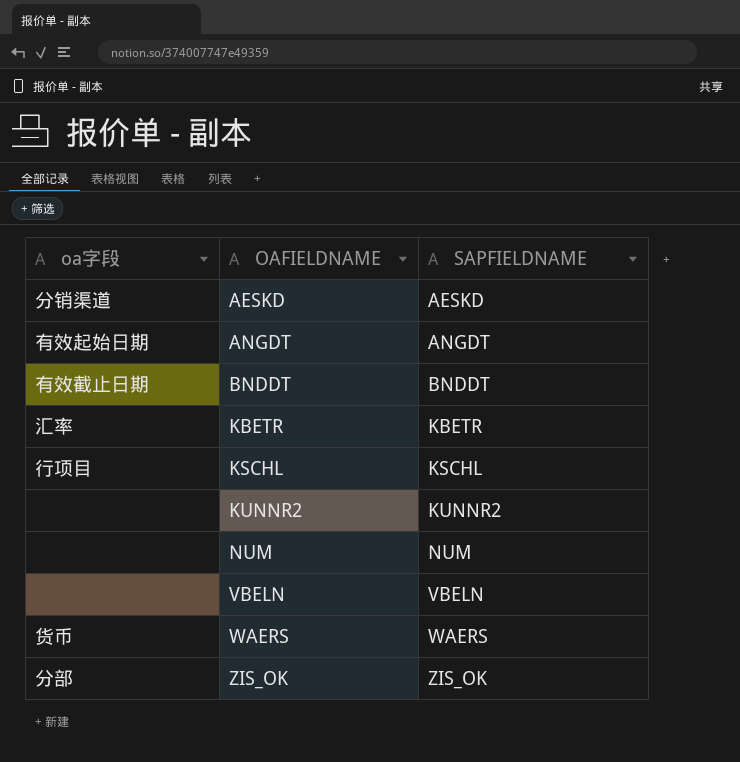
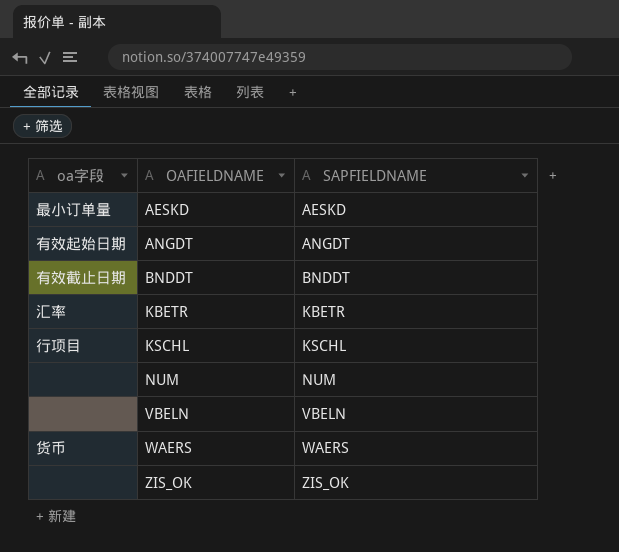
row KUNNR2: none | KUNNR2 -> none
AESKD | oa字段: 分销渠道 -> 最小订单量
ZIS_OK | oa字段: 分部 -> none

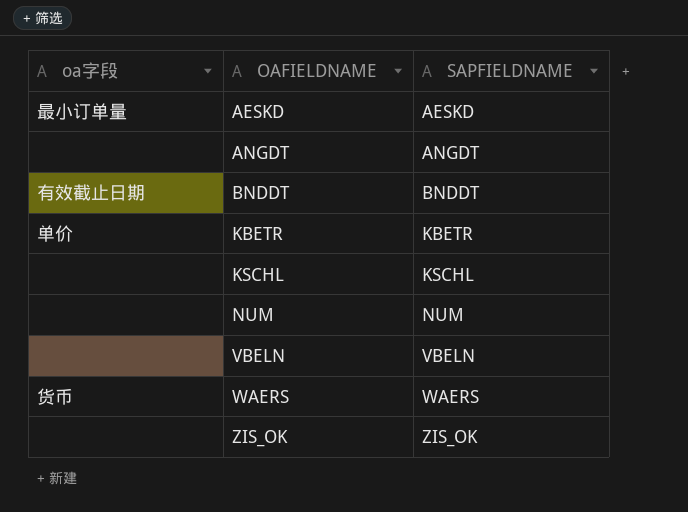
ANGDT | oa字段: 有效起始日期 -> none
KBETR | oa字段: 汇率 -> 单价
KSCHL | oa字段: 行项目 -> none

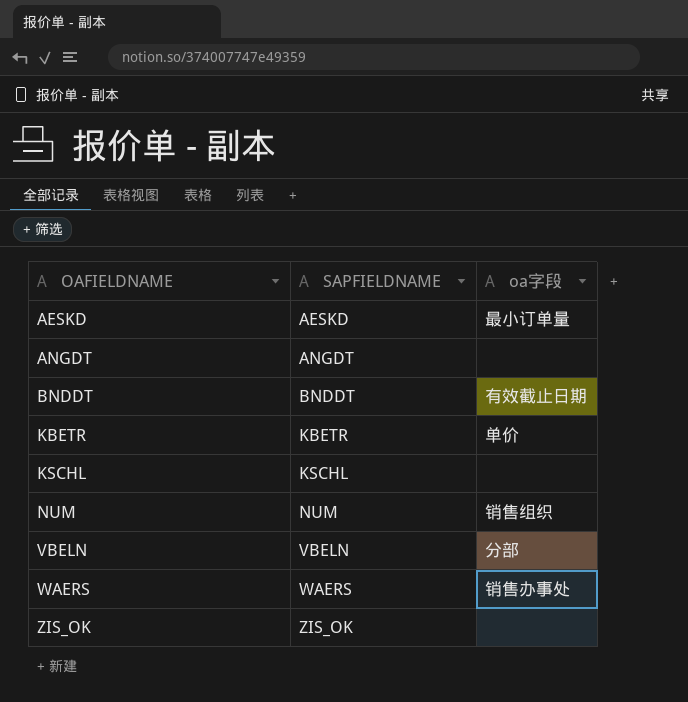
column oa字段 | position: 1 -> 3
NUM | oa字段: none -> 销售组织
VBELN | oa字段: none -> 分部
WAERS | oa字段: 货币 -> 销售办事处

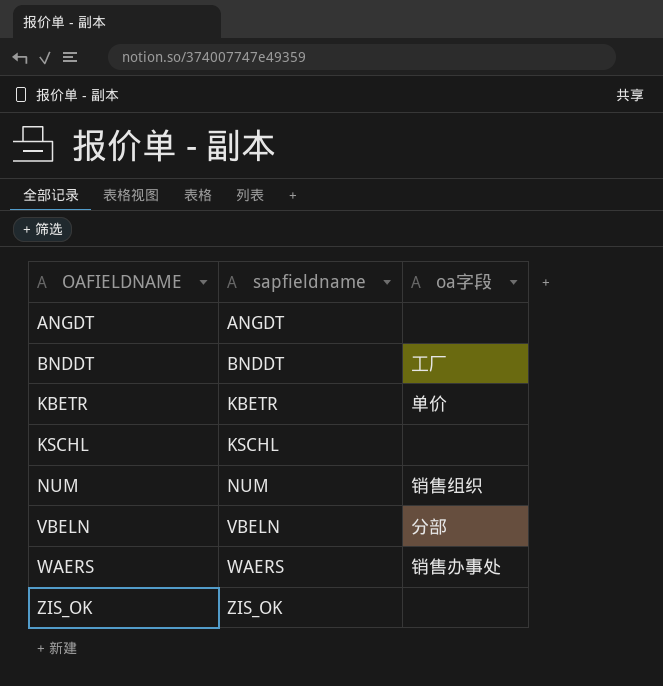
column name: SAPFIELDNAME -> sapfieldname
row AESKD: AESKD | 最小订单量 -> none
BNDDT | oa字段: 有效截止日期 -> 工厂

